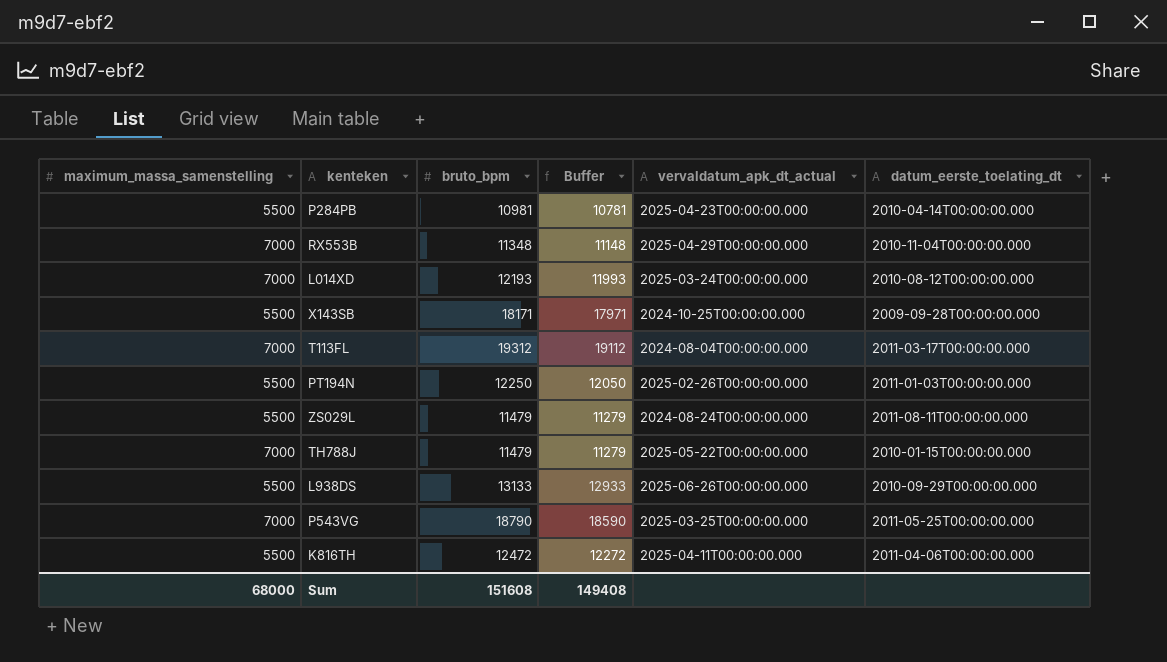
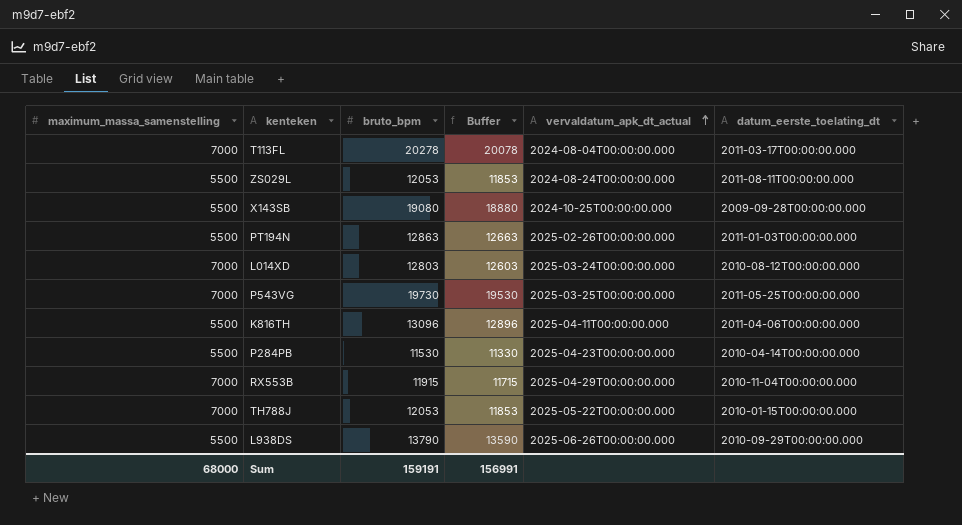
row order: none -> vervaldatum_apk_dt_actual ascending
T113FL | bruto_bpm: 19312 -> 20278
T113FL | Buffer: 19112 -> 20078
ZS029L | bruto_bpm: 11479 -> 12053
ZS029L | Buffer: 11279 -> 11853
X143SB | bruto_bpm: 18171 -> 19080
X143SB | Buffer: 17971 -> 18880
PT194N | bruto_bpm: 12250 -> 12863
PT194N | Buffer: 12050 -> 12663
L014XD | bruto_bpm: 12193 -> 12803
L014XD | Buffer: 11993 -> 12603
P543VG | bruto_bpm: 18790 -> 19730
P543VG | Buffer: 18590 -> 19530
K816TH | bruto_bpm: 12472 -> 13096
K816TH | Buffer: 12272 -> 12896
P284PB | bruto_bpm: 10981 -> 11530
P284PB | Buffer: 10781 -> 11330
RX553B | bruto_bpm: 11348 -> 11915
RX553B | Buffer: 11148 -> 11715
TH788J | bruto_bpm: 11479 -> 12053
TH788J | Buffer: 11279 -> 11853
L938DS | bruto_bpm: 13133 -> 13790
L938DS | Buffer: 12933 -> 13590
Sum | bruto_bpm: 151608 -> 159191
Sum | Buffer: 149408 -> 156991

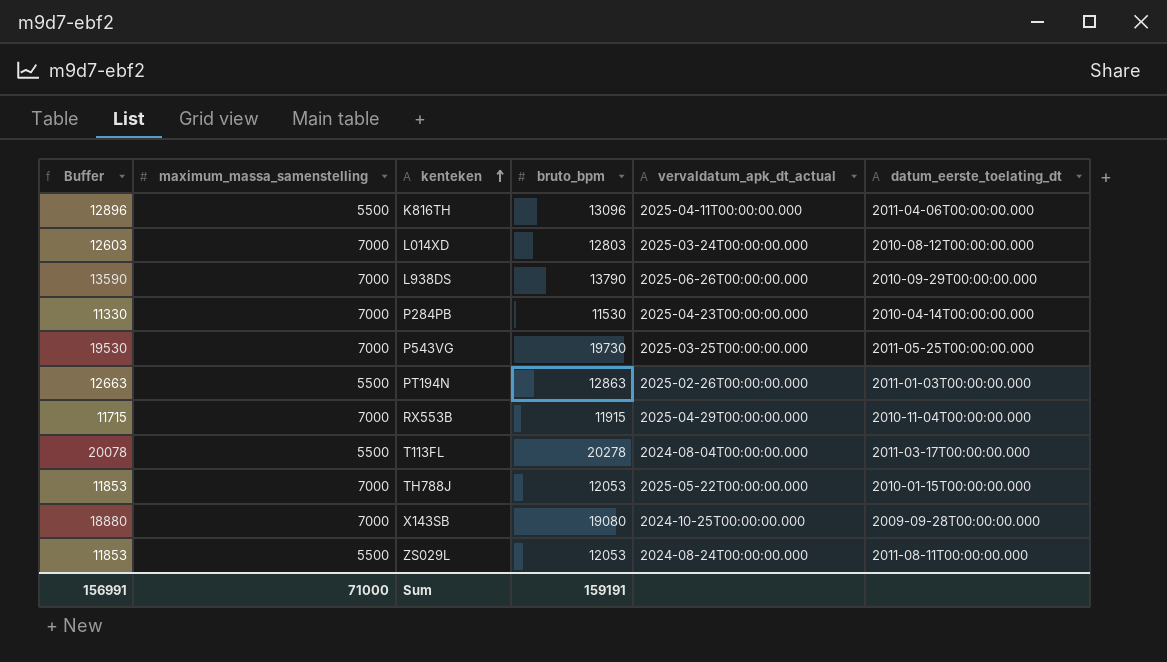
row order: vervaldatum_apk_dt_actual ascending -> kenteken ascending
column Buffer | position: 4 -> 1
L938DS | maximum_massa_samenstelling: 5500 -> 7000
P284PB | maximum_massa_samenstelling: 5500 -> 7000
T113FL | maximum_massa_samenstelling: 7000 -> 5500
X143SB | maximum_massa_samenstelling: 5500 -> 7000
Sum | maximum_massa_samenstelling: 68000 -> 71000

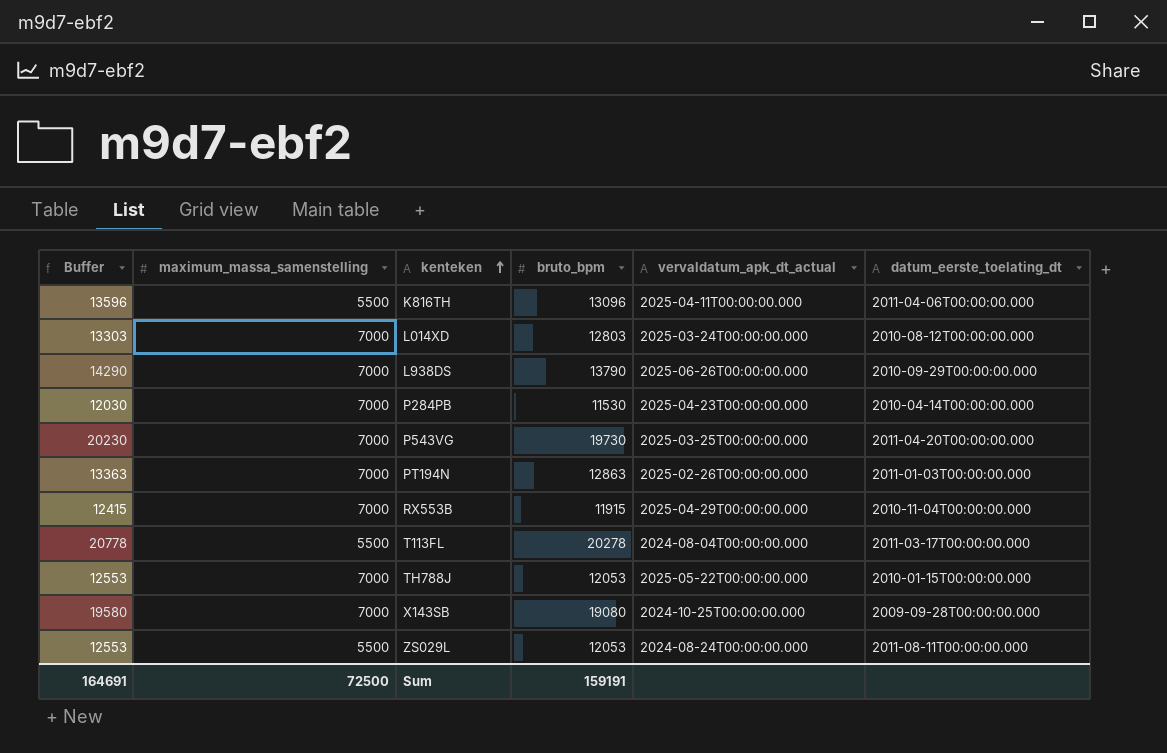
column Buffer | formula: [bruto_bpm] - 200 -> [bruto_bpm] + 500
P543VG | datum_eerste_toelating_dt: 2011-05-25T00:00:00.000 -> 2011-04-20T00:00:00.000
PT194N | maximum_massa_samenstelling: 5500 -> 7000
Sum | Buffer: 156991 -> 164691
Sum | maximum_massa_samenstelling: 71000 -> 72500

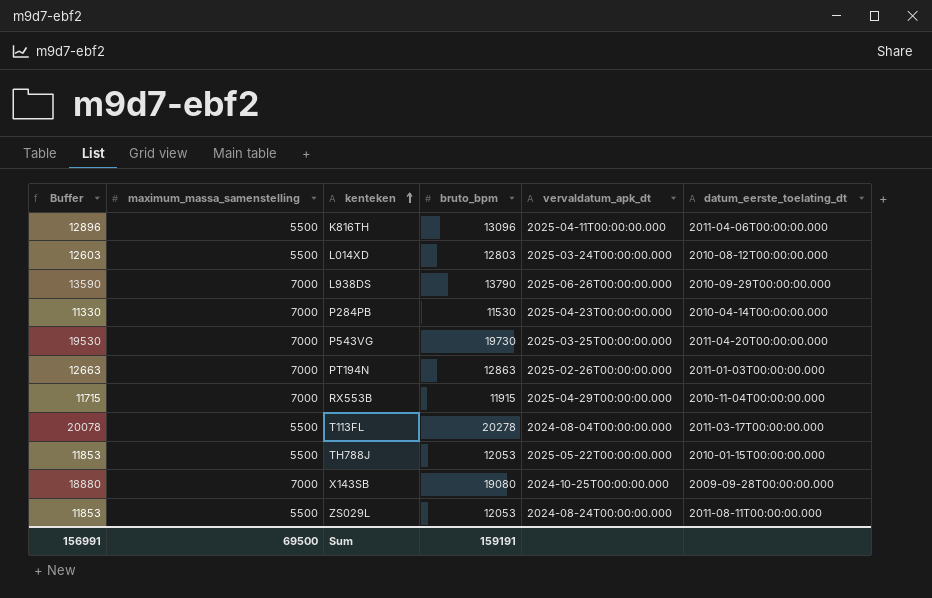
column Buffer | formula: [bruto_bpm] + 500 -> [bruto_bpm] - 200
column name: vervaldatum_apk_dt_actual -> vervaldatum_apk_dt
L014XD | maximum_massa_samenstelling: 7000 -> 5500
TH788J | maximum_massa_samenstelling: 7000 -> 5500
Sum | Buffer: 164691 -> 156991
Sum | maximum_massa_samenstelling: 72500 -> 69500

